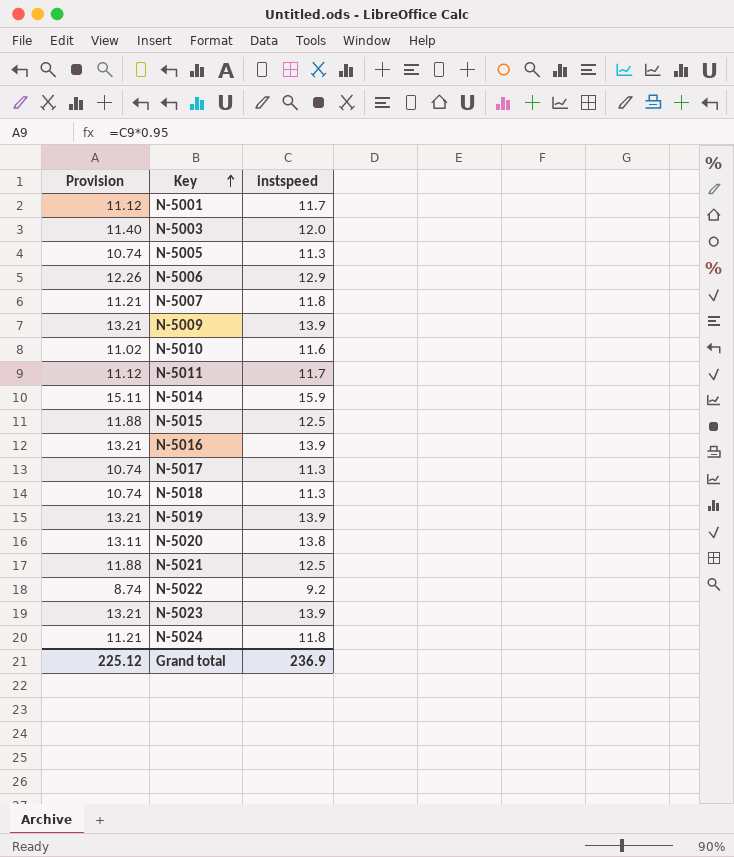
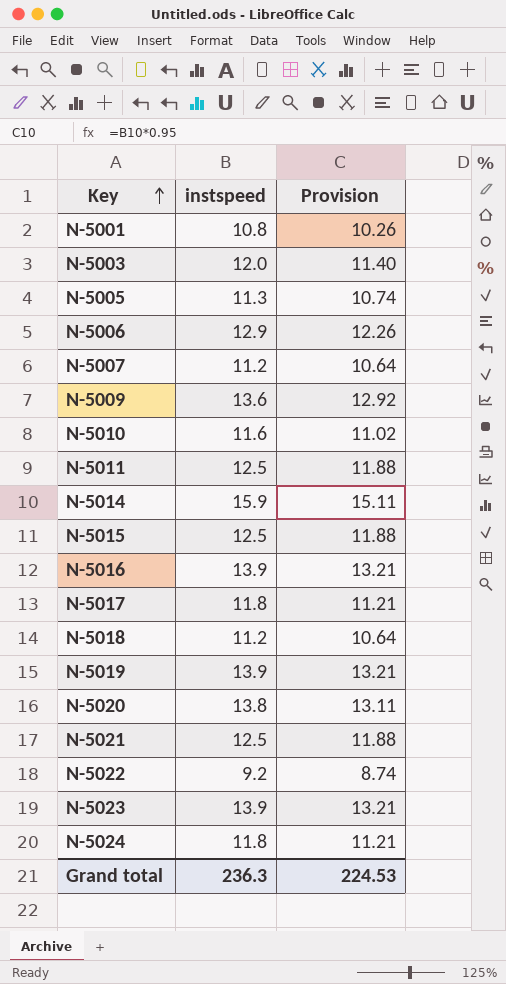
column Provision | position: 1 -> 3
N-5001 | instspeed: 11.7 -> 10.8
N-5001 | Provision: 11.12 -> 10.26
N-5007 | instspeed: 11.8 -> 11.2
N-5007 | Provision: 11.21 -> 10.64
N-5009 | instspeed: 13.9 -> 13.6
N-5009 | Provision: 13.21 -> 12.92
N-5011 | instspeed: 11.7 -> 12.5
N-5011 | Provision: 11.12 -> 11.88
N-5017 | instspeed: 11.3 -> 11.8
N-5017 | Provision: 10.74 -> 11.21
N-5018 | instspeed: 11.3 -> 11.2
N-5018 | Provision: 10.74 -> 10.64
Grand total | instspeed: 236.9 -> 236.3
Grand total | Provision: 225.12 -> 224.53

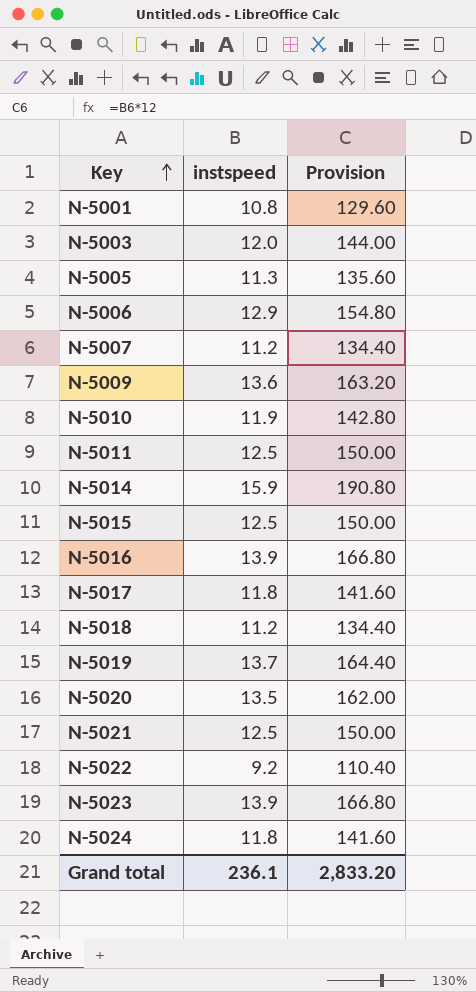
column Provision | formula: [instspeed] * 0.95 -> [instspeed] * 12
N-5010 | instspeed: 11.6 -> 11.9
N-5019 | instspeed: 13.9 -> 13.7
N-5020 | instspeed: 13.8 -> 13.5
Grand total | instspeed: 236.3 -> 236.1
Grand total | Provision: 224.53 -> 2,833.20

